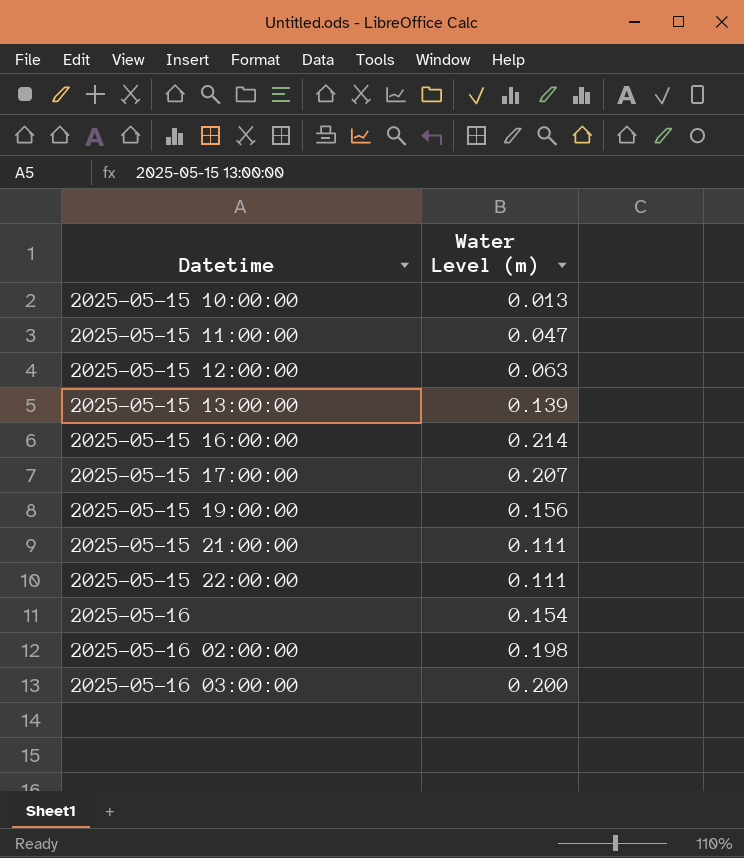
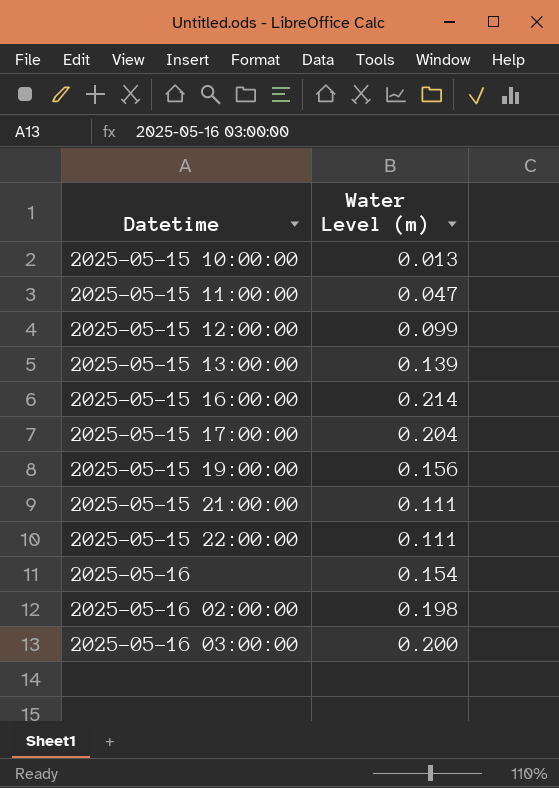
2025-05-15 12:00:00 | Water Level (m): 0.063 -> 0.099
2025-05-15 17:00:00 | Water Level (m): 0.207 -> 0.204

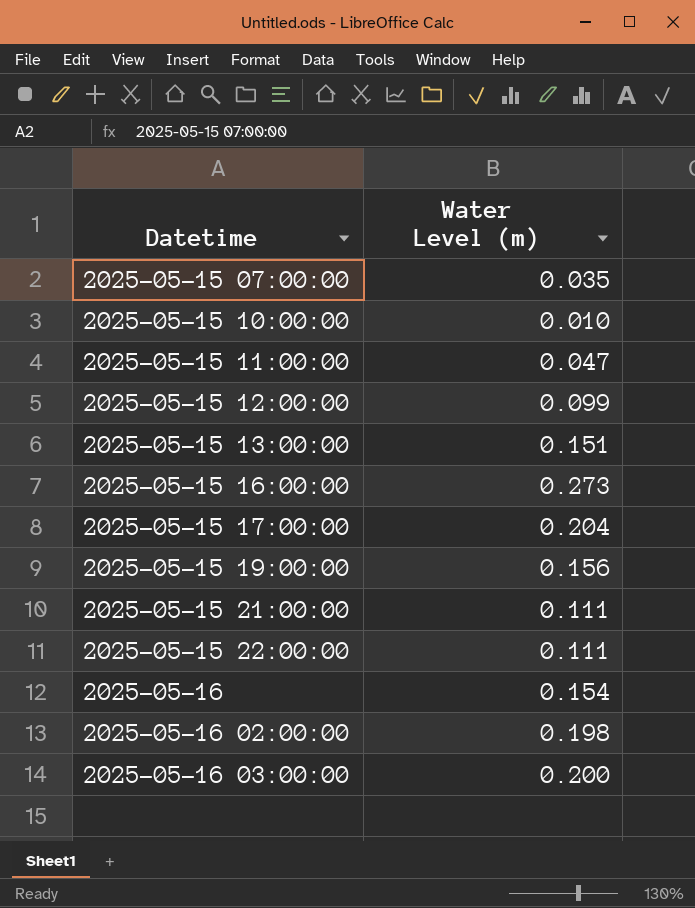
row 2025-05-15 07:00:00: none -> 0.035
2025-05-15 10:00:00 | Water Level (m): 0.013 -> 0.010
2025-05-15 13:00:00 | Water Level (m): 0.139 -> 0.151
2025-05-15 16:00:00 | Water Level (m): 0.214 -> 0.273

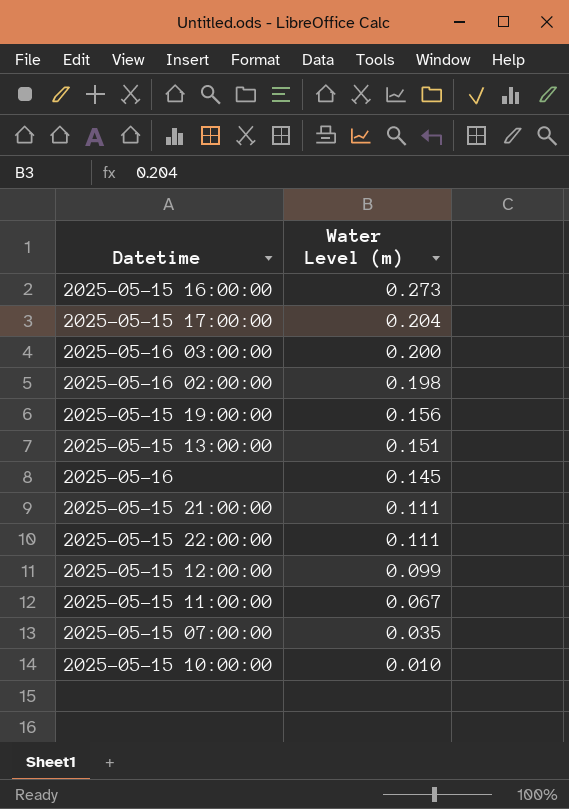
row order: Datetime ascending -> Water Level (m) descending
2025-05-16 | Water Level (m): 0.154 -> 0.145
2025-05-15 11:00:00 | Water Level (m): 0.047 -> 0.067

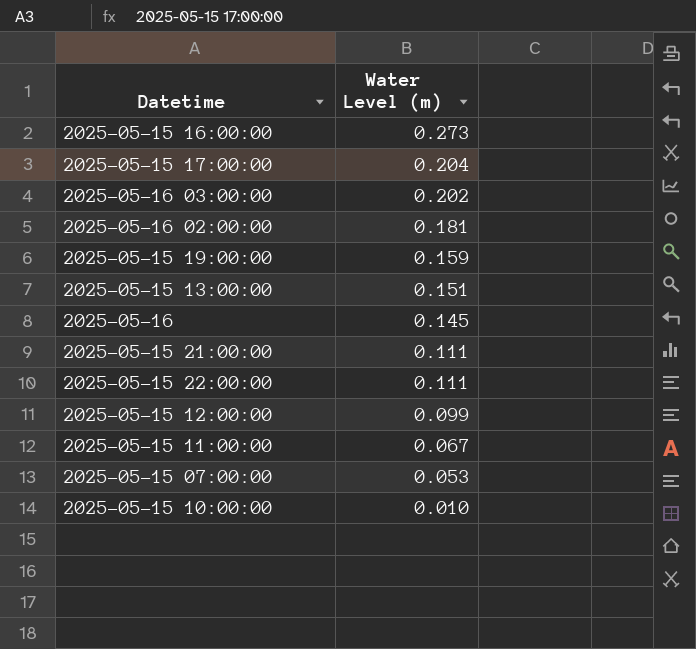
2025-05-16 03:00:00 | Water Level (m): 0.200 -> 0.202
2025-05-16 02:00:00 | Water Level (m): 0.198 -> 0.181
2025-05-15 19:00:00 | Water Level (m): 0.156 -> 0.159
2025-05-15 07:00:00 | Water Level (m): 0.035 -> 0.053

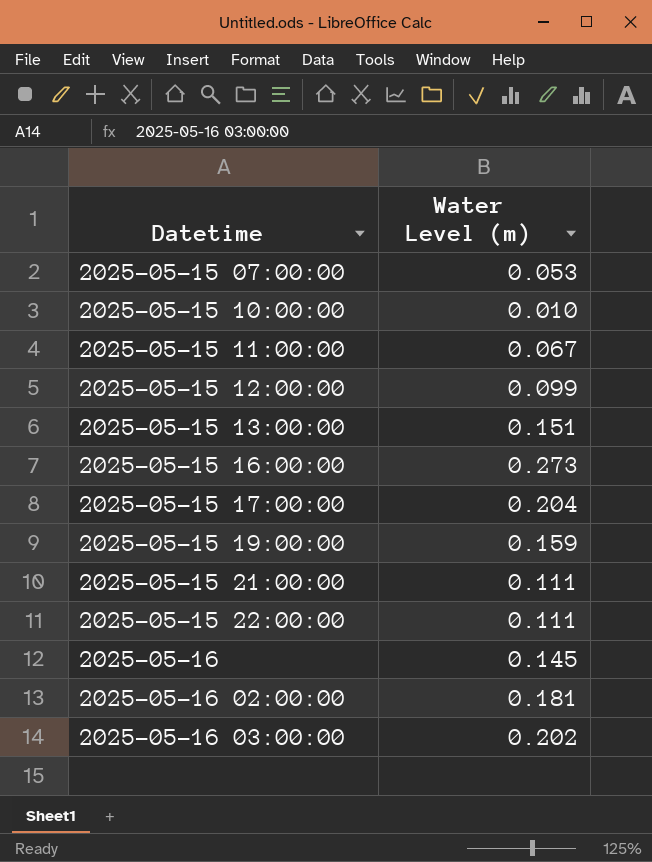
row order: Water Level (m) descending -> Datetime ascending

